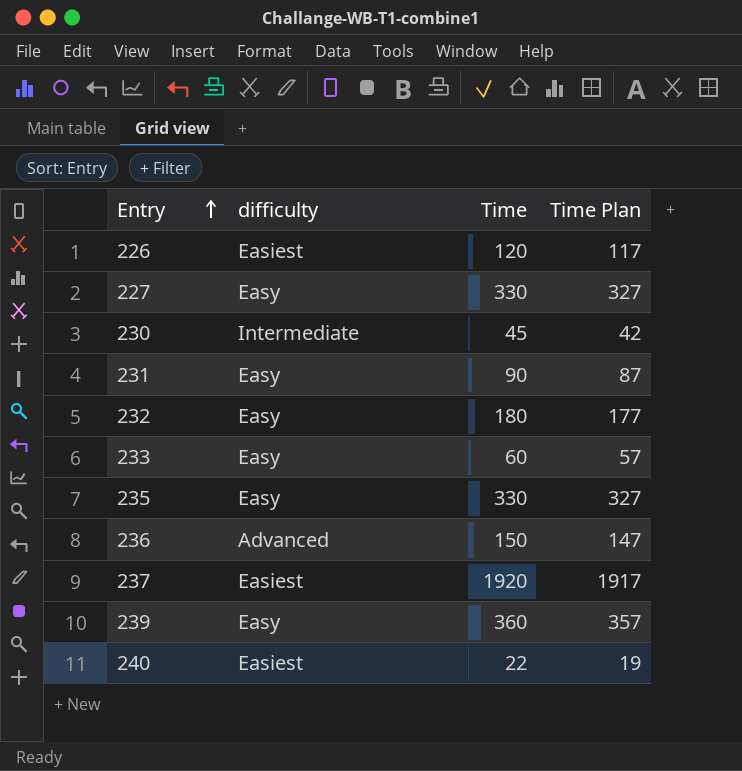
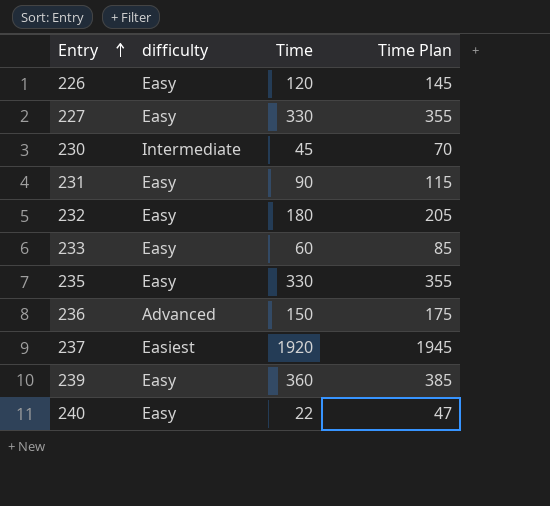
column Time Plan | formula: [Time] - 3 -> [Time] + 25
226 | difficulty: Easiest -> Easy
240 | difficulty: Easiest -> Easy

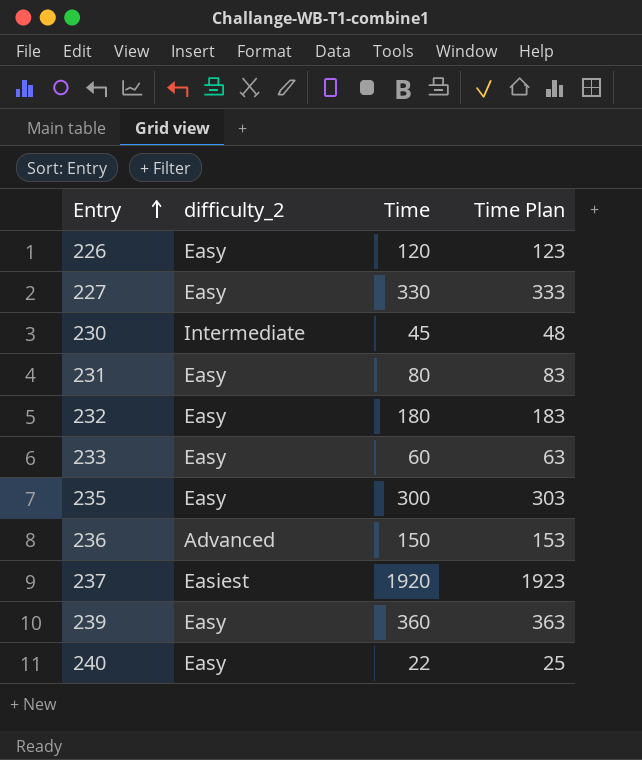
column name: difficulty -> difficulty_2
column Time Plan | formula: [Time] + 25 -> [Time] + 3
231 | Time: 90 -> 80
235 | Time: 330 -> 300

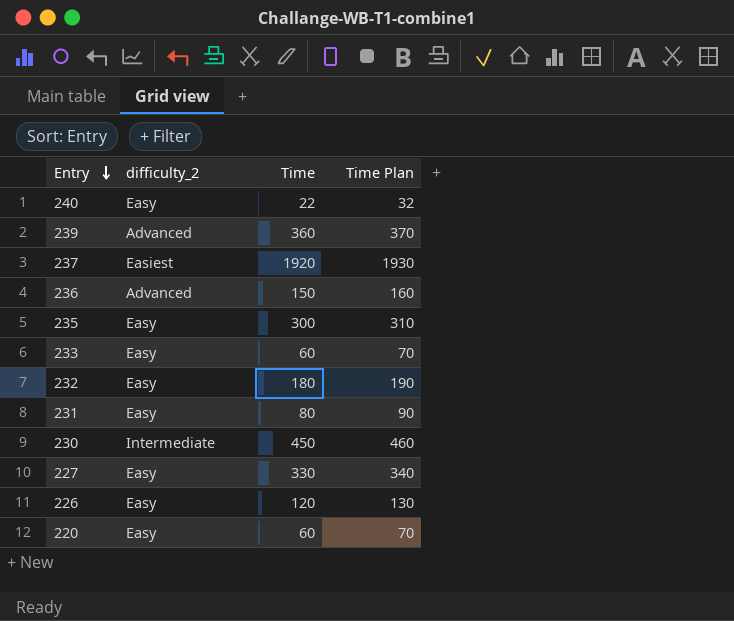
row order: Entry ascending -> Entry descending
column Time Plan | formula: [Time] + 3 -> [Time] + 10
239 | difficulty_2: Easy -> Advanced
230 | Time: 45 -> 450
row 220: none -> Easy | 60 | 70

